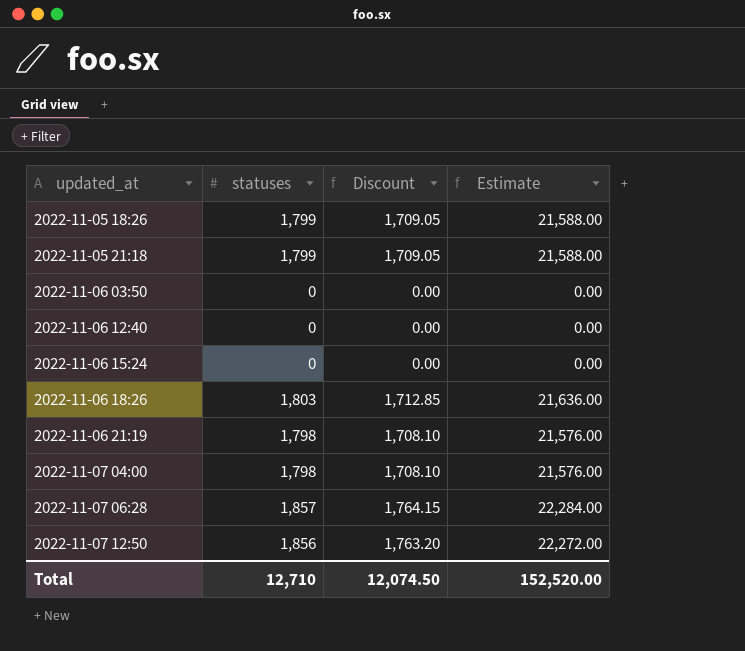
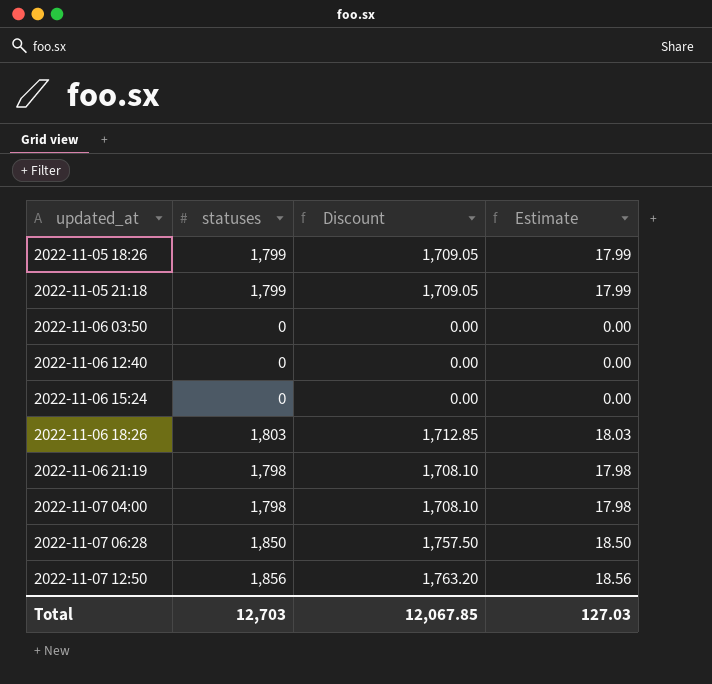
column Estimate | formula: [statuses] * 12 -> [statuses] * 0.01
2022-11-07 06:28 | statuses: 1,857 -> 1,850
2022-11-07 06:28 | Discount: 1,764.15 -> 1,757.50
Total | statuses: 12,710 -> 12,703
Total | Discount: 12,074.50 -> 12,067.85
Total | Estimate: 152,520.00 -> 127.03

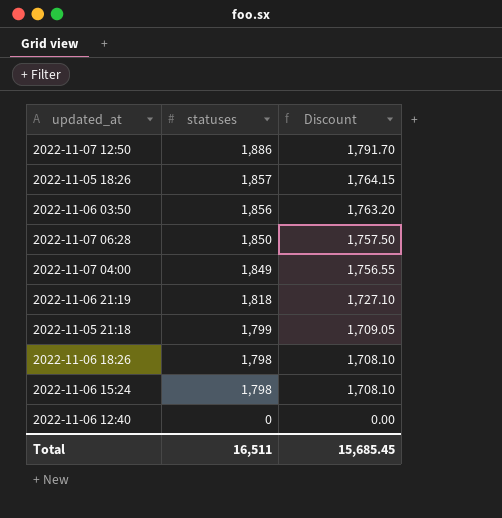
row order: updated_at ascending -> statuses descending
column Estimate | formula: [statuses] * 0.01 -> none
2022-11-07 12:50 | statuses: 1,856 -> 1,886
2022-11-07 12:50 | Discount: 1,763.20 -> 1,791.70
2022-11-05 18:26 | statuses: 1,799 -> 1,857
2022-11-05 18:26 | Discount: 1,709.05 -> 1,764.15
2022-11-06 03:50 | statuses: 0 -> 1,856
2022-11-06 03:50 | Discount: 0.00 -> 1,763.20
2022-11-07 04:00 | statuses: 1,798 -> 1,849
2022-11-07 04:00 | Discount: 1,708.10 -> 1,756.55
2022-11-06 21:19 | statuses: 1,798 -> 1,818
2022-11-06 21:19 | Discount: 1,708.10 -> 1,727.10
2022-11-06 18:26 | statuses: 1,803 -> 1,798
2022-11-06 18:26 | Discount: 1,712.85 -> 1,708.10
2022-11-06 15:24 | statuses: 0 -> 1,798
2022-11-06 15:24 | Discount: 0.00 -> 1,708.10
Total | statuses: 12,703 -> 16,511
Total | Discount: 12,067.85 -> 15,685.45

